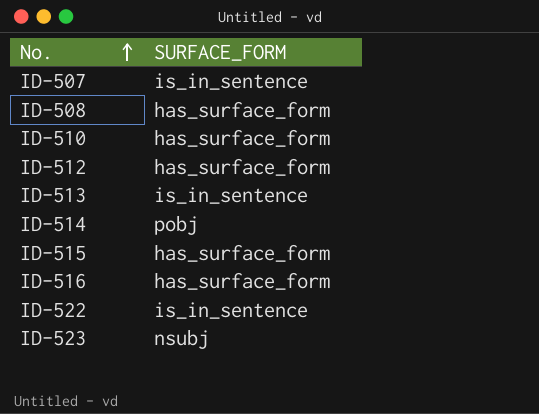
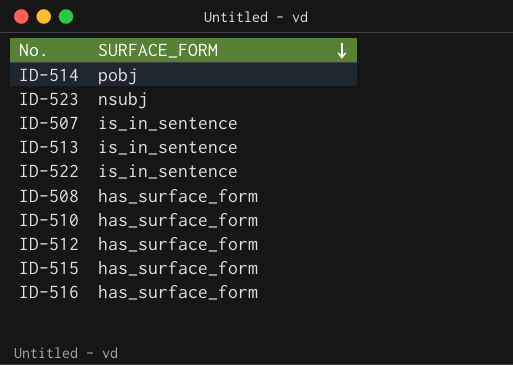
row order: No. ascending -> SURFACE_FORM descending

